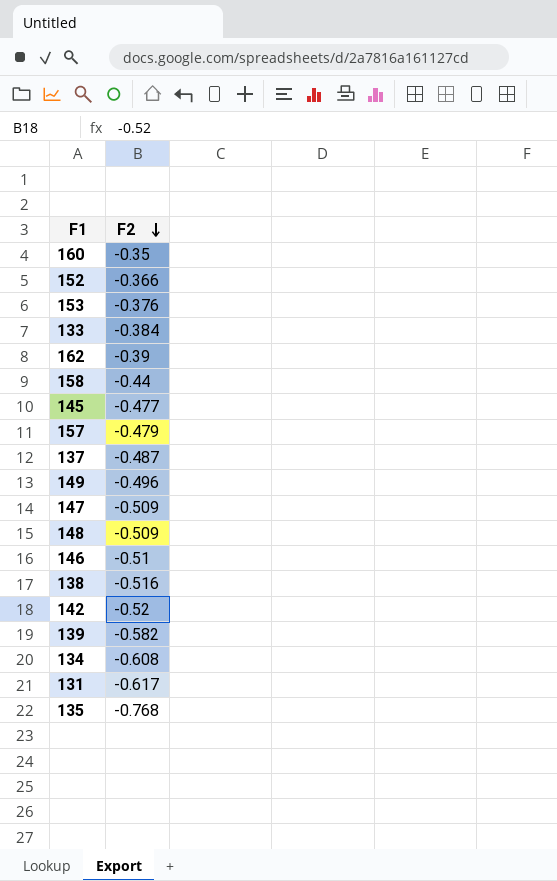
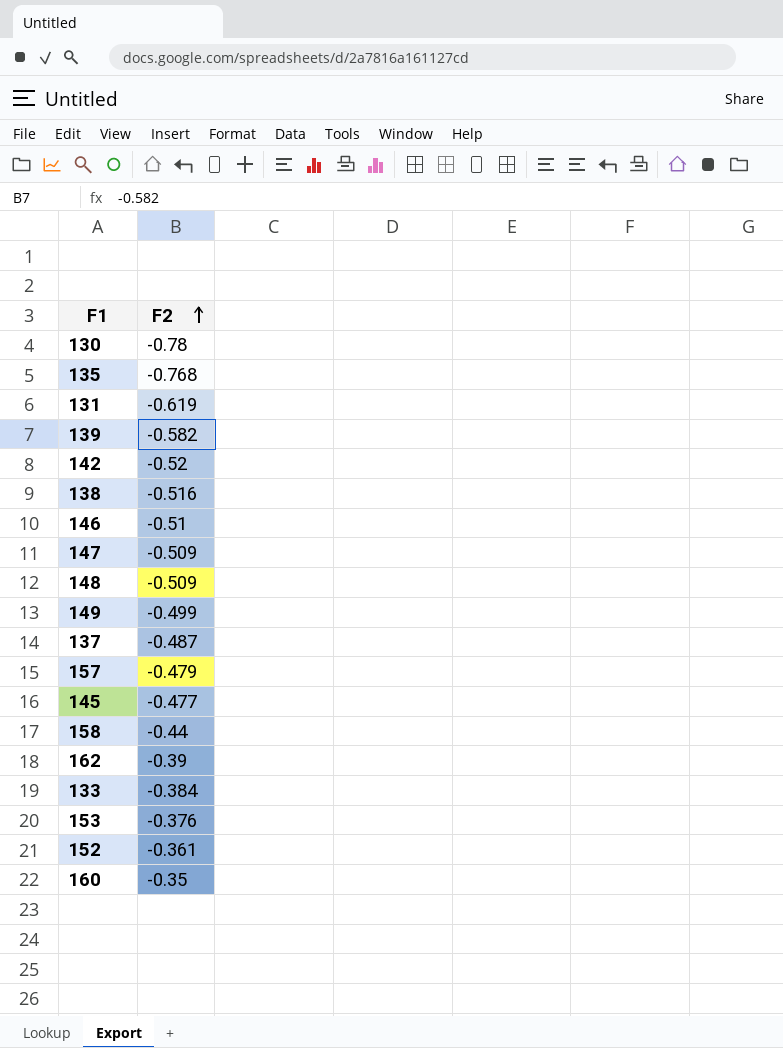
row order: F2 descending -> F2 ascending
row 134: -0.608 -> none
row 130: none -> -0.78
131 | F2: -0.617 -> -0.619
149 | F2: -0.496 -> -0.499
152 | F2: -0.366 -> -0.361

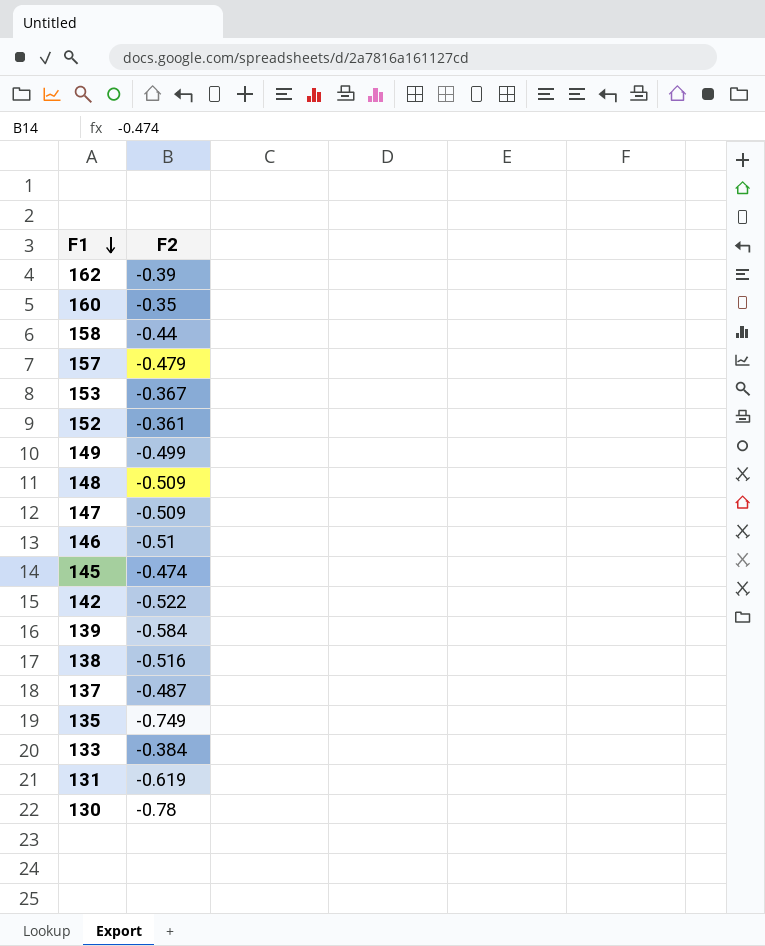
row order: F2 ascending -> F1 descending
153 | F2: -0.376 -> -0.367
145 | F2: -0.477 -> -0.474
142 | F2: -0.52 -> -0.522
139 | F2: -0.582 -> -0.584
135 | F2: -0.768 -> -0.749

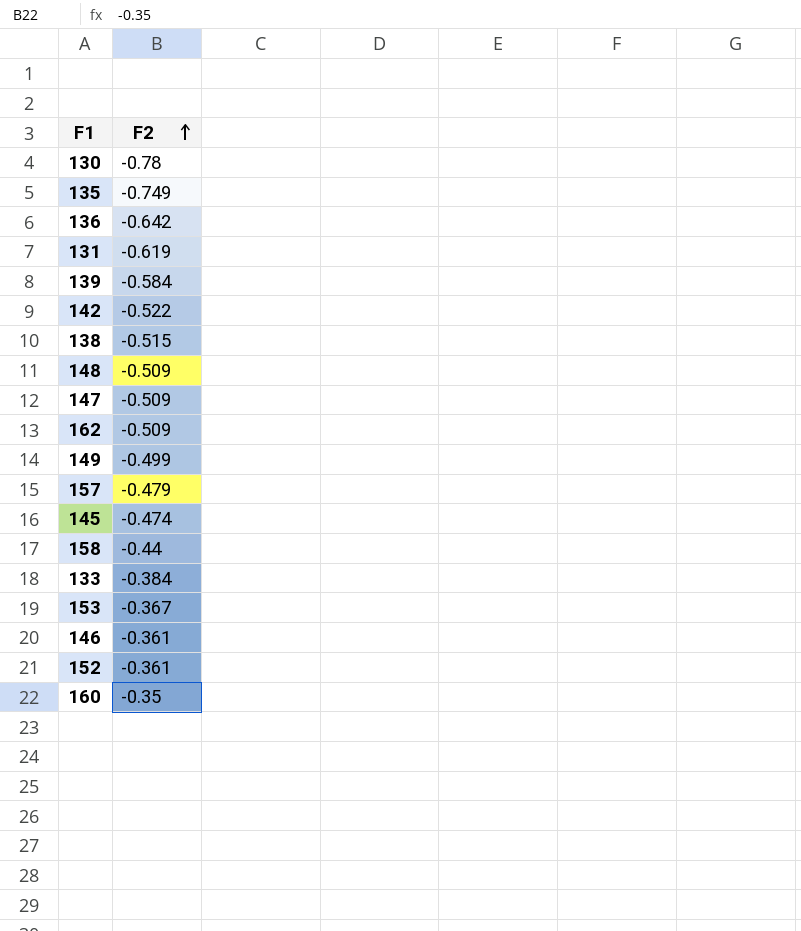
row order: F1 descending -> F2 ascending
row 137: -0.487 -> none
row 136: none -> -0.642
138 | F2: -0.516 -> -0.515
162 | F2: -0.39 -> -0.509
146 | F2: -0.51 -> -0.361

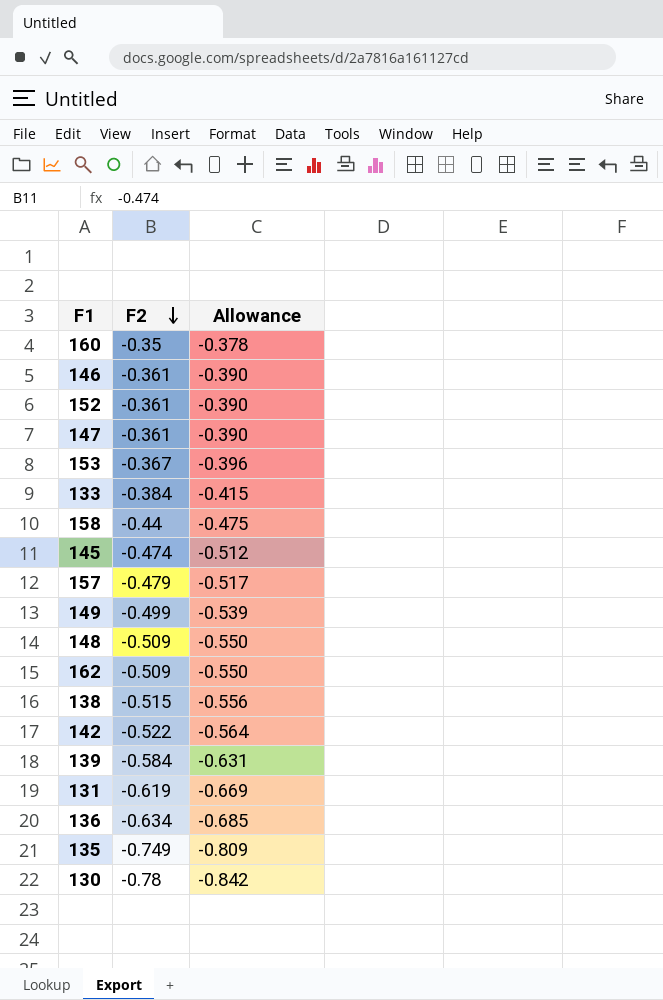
row order: F2 ascending -> F2 descending
column Allowance | formula: none -> [F2] * 1.08
147 | F2: -0.509 -> -0.361
136 | F2: -0.642 -> -0.634

